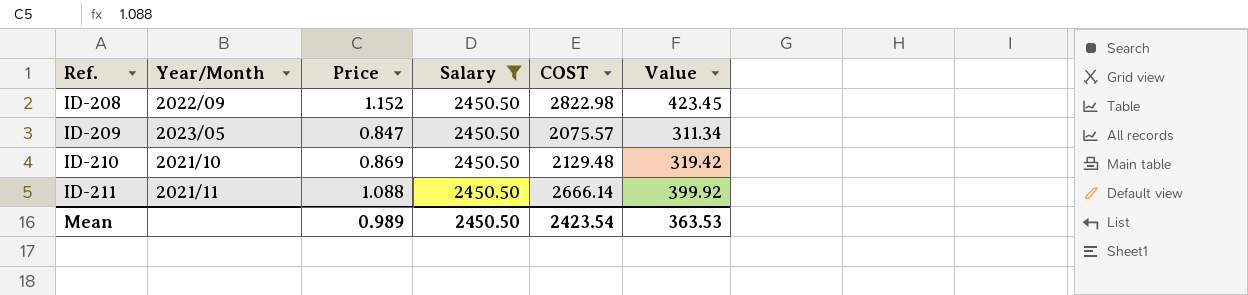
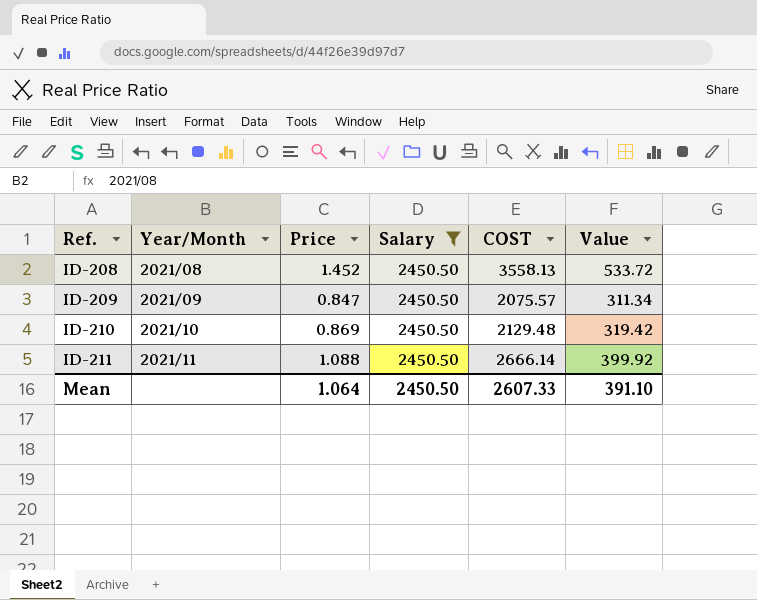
ID-208 | Year/Month: 2022/09 -> 2021/08
ID-208 | Price: 1.152 -> 1.452
ID-208 | COST: 2822.98 -> 3558.13
ID-208 | Value: 423.45 -> 533.72
ID-209 | Year/Month: 2023/05 -> 2021/09
Mean | Price: 0.989 -> 1.064
Mean | COST: 2423.54 -> 2607.33
Mean | Value: 363.53 -> 391.10

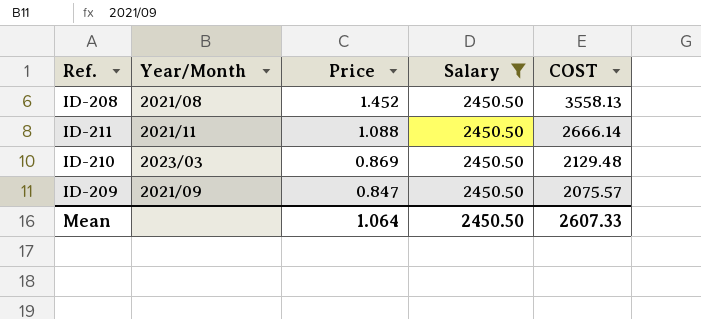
row order: Ref. ascending -> Price descending
column Value | formula: [COST] * 0.15 -> none
ID-210 | Year/Month: 2021/10 -> 2023/03

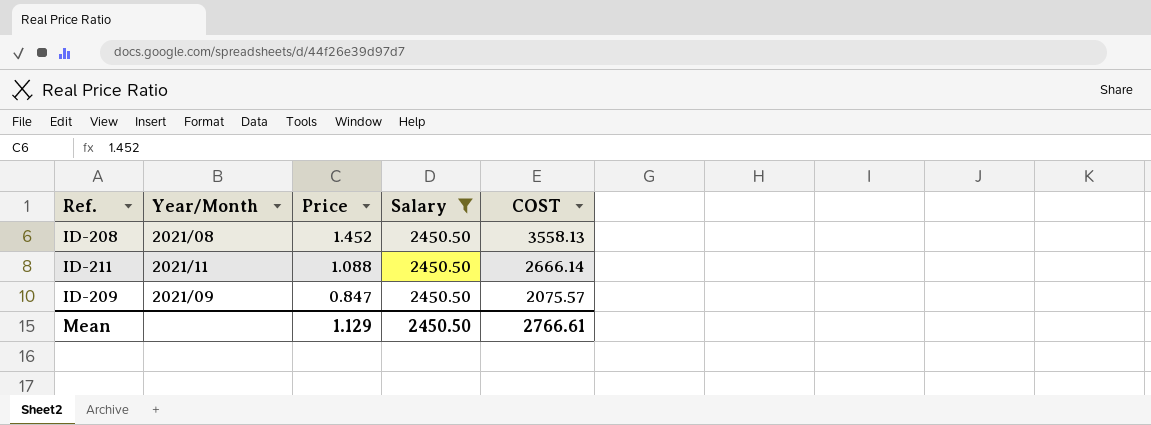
row ID-210: 2023/03 | 0.869 | 2450.50 | 2129.48 -> none
Mean | Price: 1.064 -> 1.129
Mean | COST: 2607.33 -> 2766.61

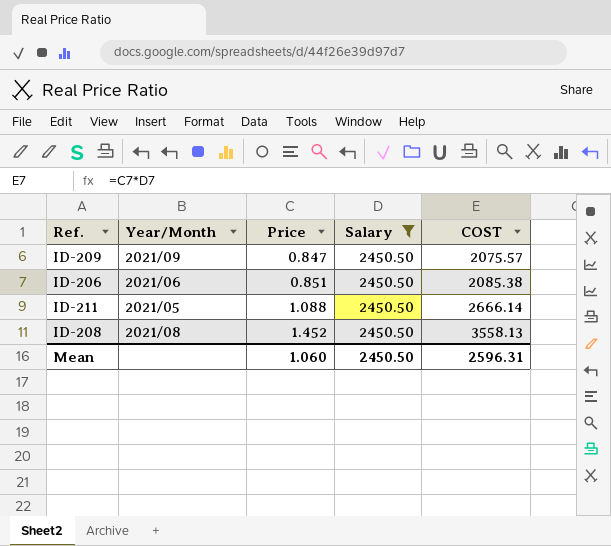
row order: Price descending -> Price ascending
row ID-206: none -> 2021/06 | 0.851 | 2450.50 | 2085.38
ID-211 | Year/Month: 2021/11 -> 2021/05
Mean | Price: 1.129 -> 1.060
Mean | COST: 2766.61 -> 2596.31

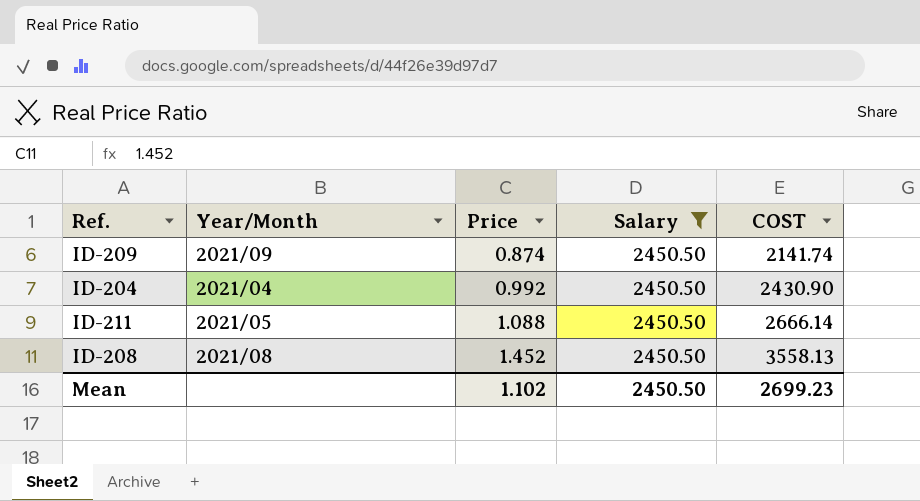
row ID-206: 2021/06 | 0.851 | 2450.50 | 2085.38 -> none
ID-209 | Price: 0.847 -> 0.874
ID-209 | COST: 2075.57 -> 2141.74
row ID-204: none -> 2021/04 | 0.992 | 2450.50 | 2430.90
Mean | Price: 1.060 -> 1.102
Mean | COST: 2596.31 -> 2699.23

